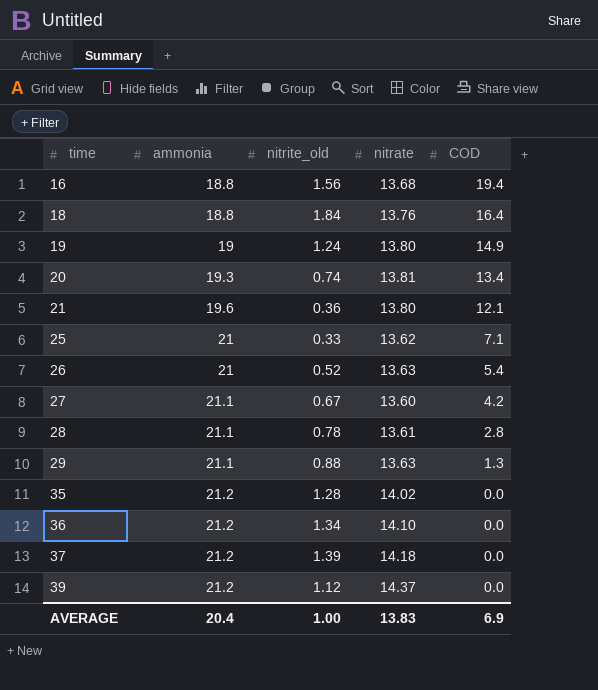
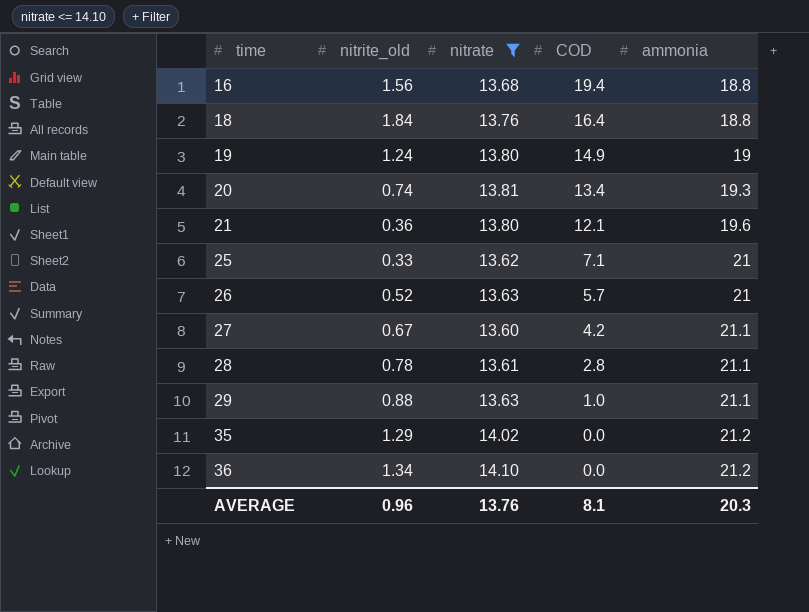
filter: none -> nitrate <= 14.10
column ammonia | position: 2 -> 5
26 | COD: 5.4 -> 5.7
29 | COD: 1.3 -> 1.0
35 | nitrite_old: 1.28 -> 1.29
AVERAGE | nitrite_old: 1.00 -> 0.96
AVERAGE | nitrate: 13.83 -> 13.76
AVERAGE | COD: 6.9 -> 8.1
AVERAGE | ammonia: 20.4 -> 20.3

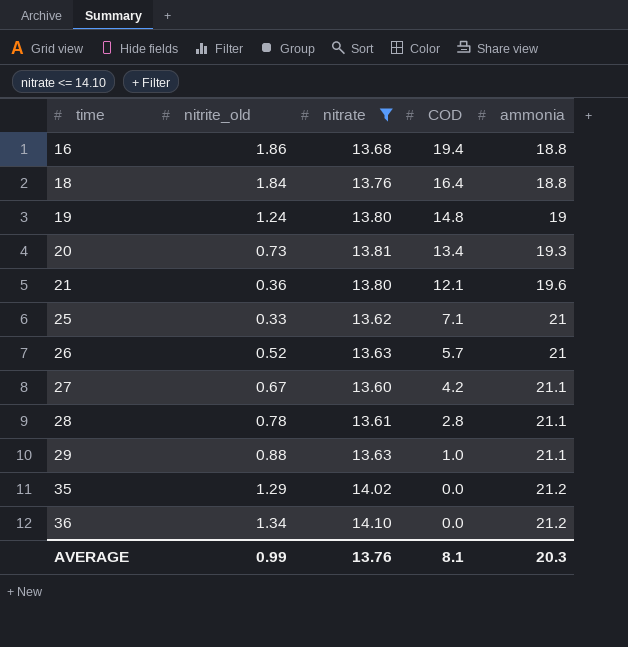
16 | nitrite_old: 1.56 -> 1.86
19 | COD: 14.9 -> 14.8
20 | nitrite_old: 0.74 -> 0.73
AVERAGE | nitrite_old: 0.96 -> 0.99

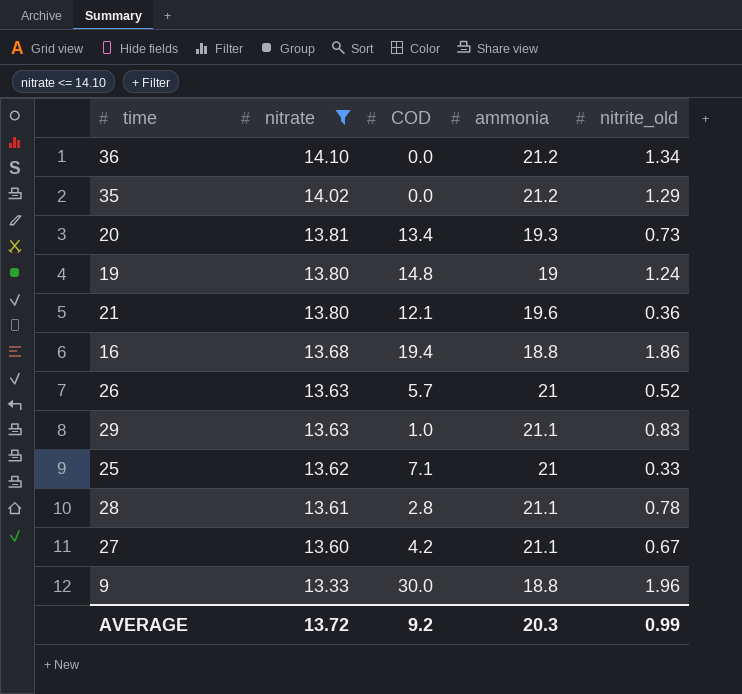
row order: time ascending -> nitrate descending
column nitrite_old | position: 2 -> 5
row 18: 1.84 | 13.76 | 16.4 | 18.8 -> none
29 | nitrite_old: 0.88 -> 0.83
row 9: none -> 13.33 | 30.0 | 18.8 | 1.96
AVERAGE | nitrate: 13.76 -> 13.72
AVERAGE | COD: 8.1 -> 9.2

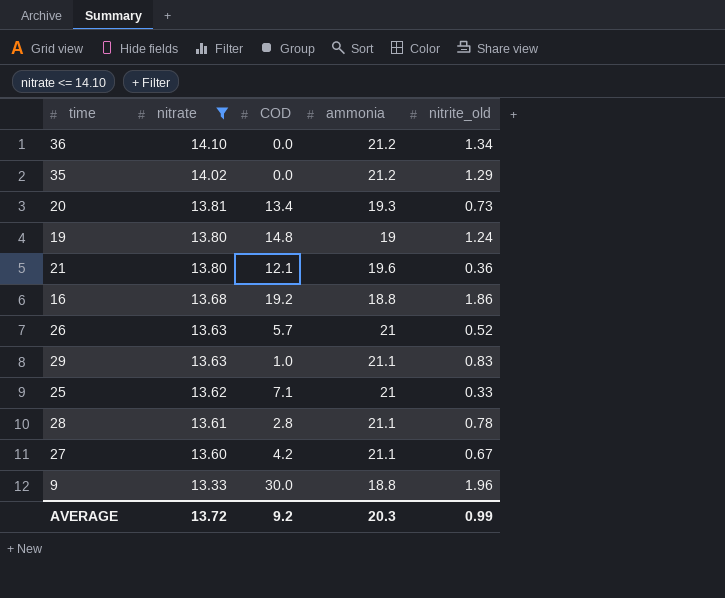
16 | COD: 19.4 -> 19.2

